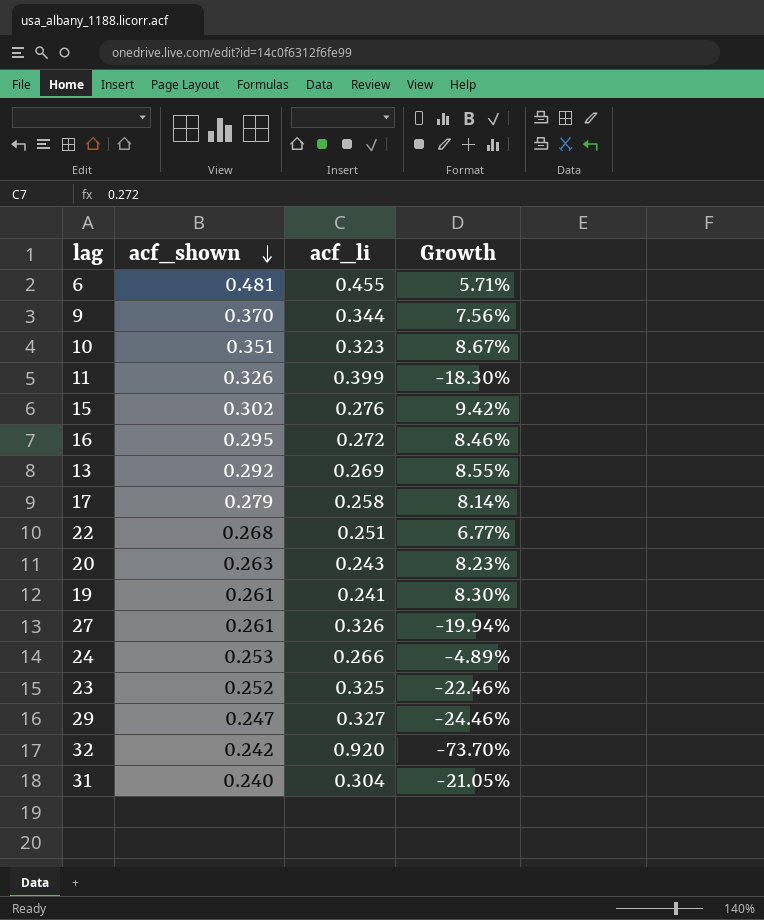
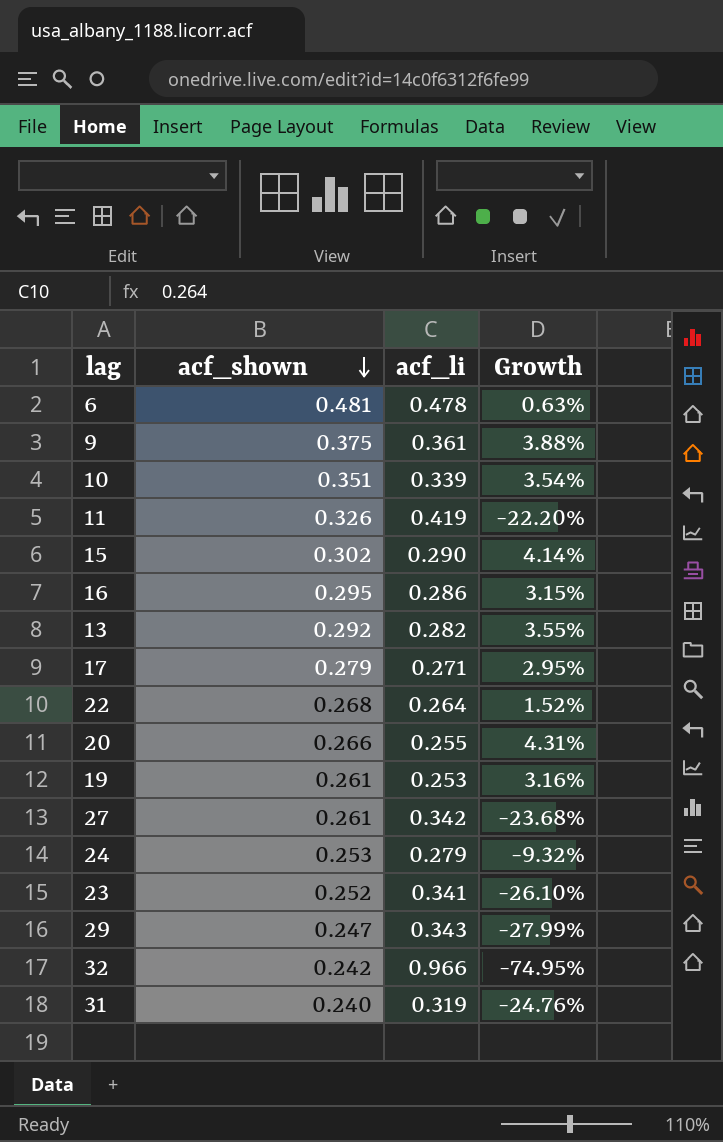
6 | acf_li: 0.455 -> 0.478
6 | Growth: 5.71% -> 0.63%
9 | acf_shown: 0.370 -> 0.375
9 | acf_li: 0.344 -> 0.361
9 | Growth: 7.56% -> 3.88%
10 | acf_li: 0.323 -> 0.339
10 | Growth: 8.67% -> 3.54%
11 | acf_li: 0.399 -> 0.419
11 | Growth: -18.30% -> -22.20%
15 | acf_li: 0.276 -> 0.290
15 | Growth: 9.42% -> 4.14%
16 | acf_li: 0.272 -> 0.286
16 | Growth: 8.46% -> 3.15%
13 | acf_li: 0.269 -> 0.282
13 | Growth: 8.55% -> 3.55%
17 | acf_li: 0.258 -> 0.271
17 | Growth: 8.14% -> 2.95%
22 | acf_li: 0.251 -> 0.264
22 | Growth: 6.77% -> 1.52%
20 | acf_shown: 0.263 -> 0.266
20 | acf_li: 0.243 -> 0.255
20 | Growth: 8.23% -> 4.31%
19 | acf_li: 0.241 -> 0.253
19 | Growth: 8.30% -> 3.16%
27 | acf_li: 0.326 -> 0.342
27 | Growth: -19.94% -> -23.68%
24 | acf_li: 0.266 -> 0.279
24 | Growth: -4.89% -> -9.32%
23 | acf_li: 0.325 -> 0.341
23 | Growth: -22.46% -> -26.10%
29 | acf_li: 0.327 -> 0.343
29 | Growth: -24.46% -> -27.99%
32 | acf_li: 0.920 -> 0.966
32 | Growth: -73.70% -> -74.95%
31 | acf_li: 0.304 -> 0.319
31 | Growth: -21.05% -> -24.76%

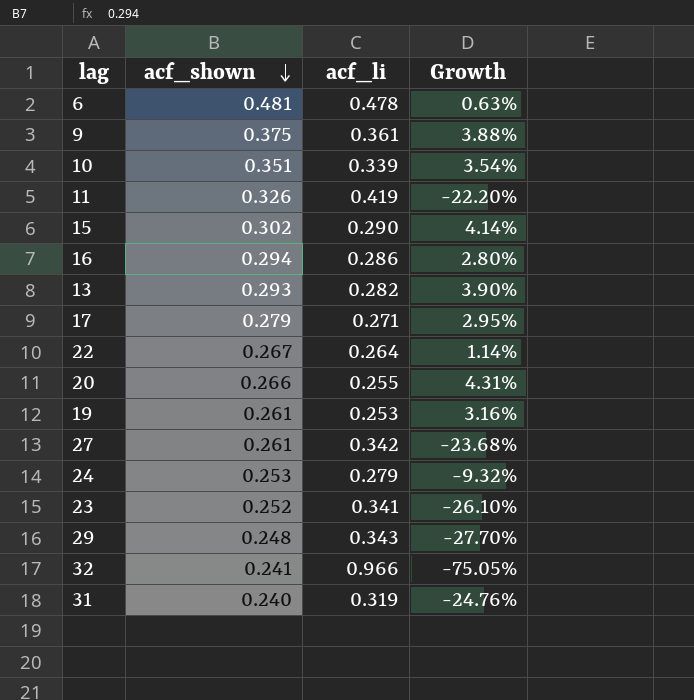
16 | acf_shown: 0.295 -> 0.294
16 | Growth: 3.15% -> 2.80%
13 | acf_shown: 0.292 -> 0.293
13 | Growth: 3.55% -> 3.90%
22 | acf_shown: 0.268 -> 0.267
22 | Growth: 1.52% -> 1.14%
29 | acf_shown: 0.247 -> 0.248
29 | Growth: -27.99% -> -27.70%
32 | acf_shown: 0.242 -> 0.241
32 | Growth: -74.95% -> -75.05%

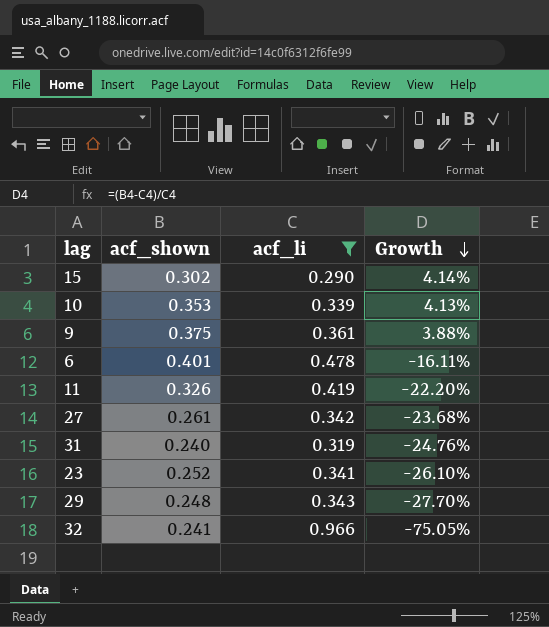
filter: none -> acf_li >= 0.290
row order: acf_shown descending -> Growth descending
10 | acf_shown: 0.351 -> 0.353
10 | Growth: 3.54% -> 4.13%
6 | acf_shown: 0.481 -> 0.401
6 | Growth: 0.63% -> -16.11%

